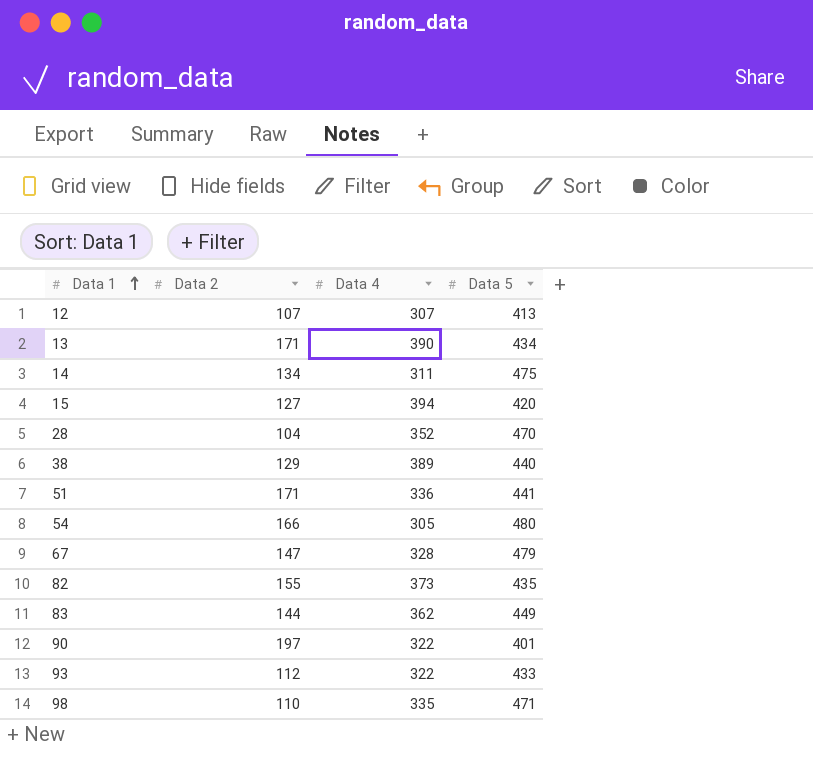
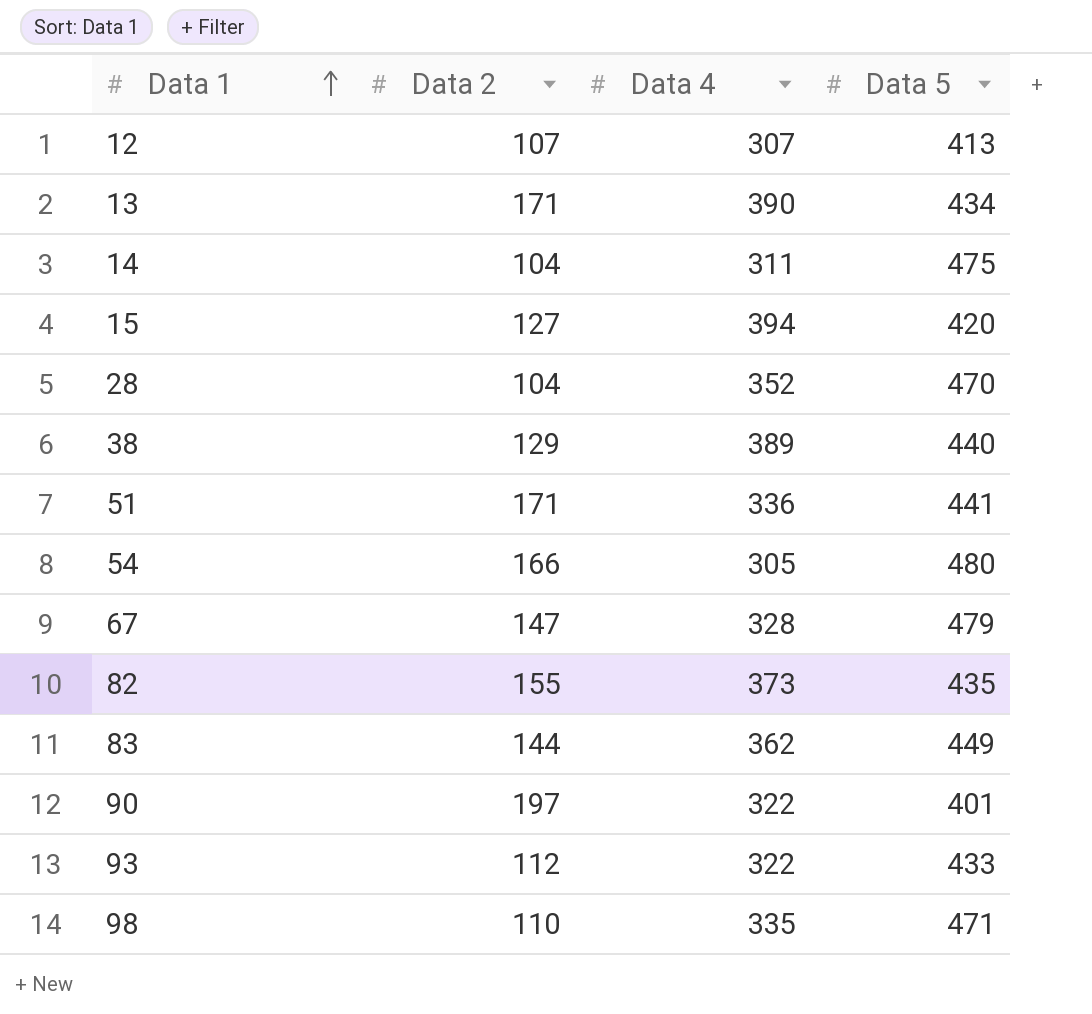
14 | Data 2: 134 -> 104

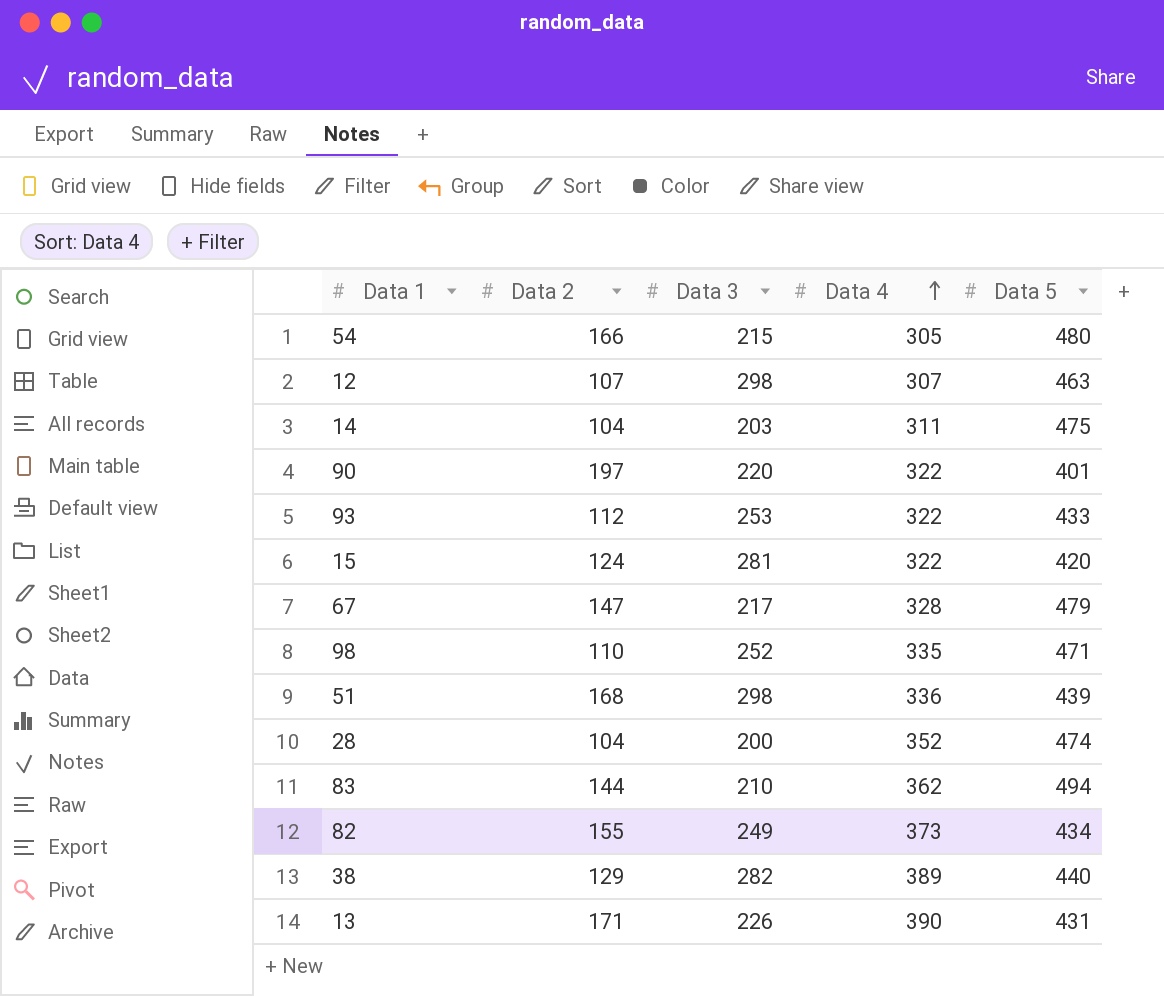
row order: Data 1 ascending -> Data 4 ascending
column Data 3 | position: none -> 3
12 | Data 5: 413 -> 463
15 | Data 2: 127 -> 124
15 | Data 4: 394 -> 322
51 | Data 2: 171 -> 168
51 | Data 5: 441 -> 439
28 | Data 5: 470 -> 474
83 | Data 5: 449 -> 494
82 | Data 5: 435 -> 434
13 | Data 5: 434 -> 431

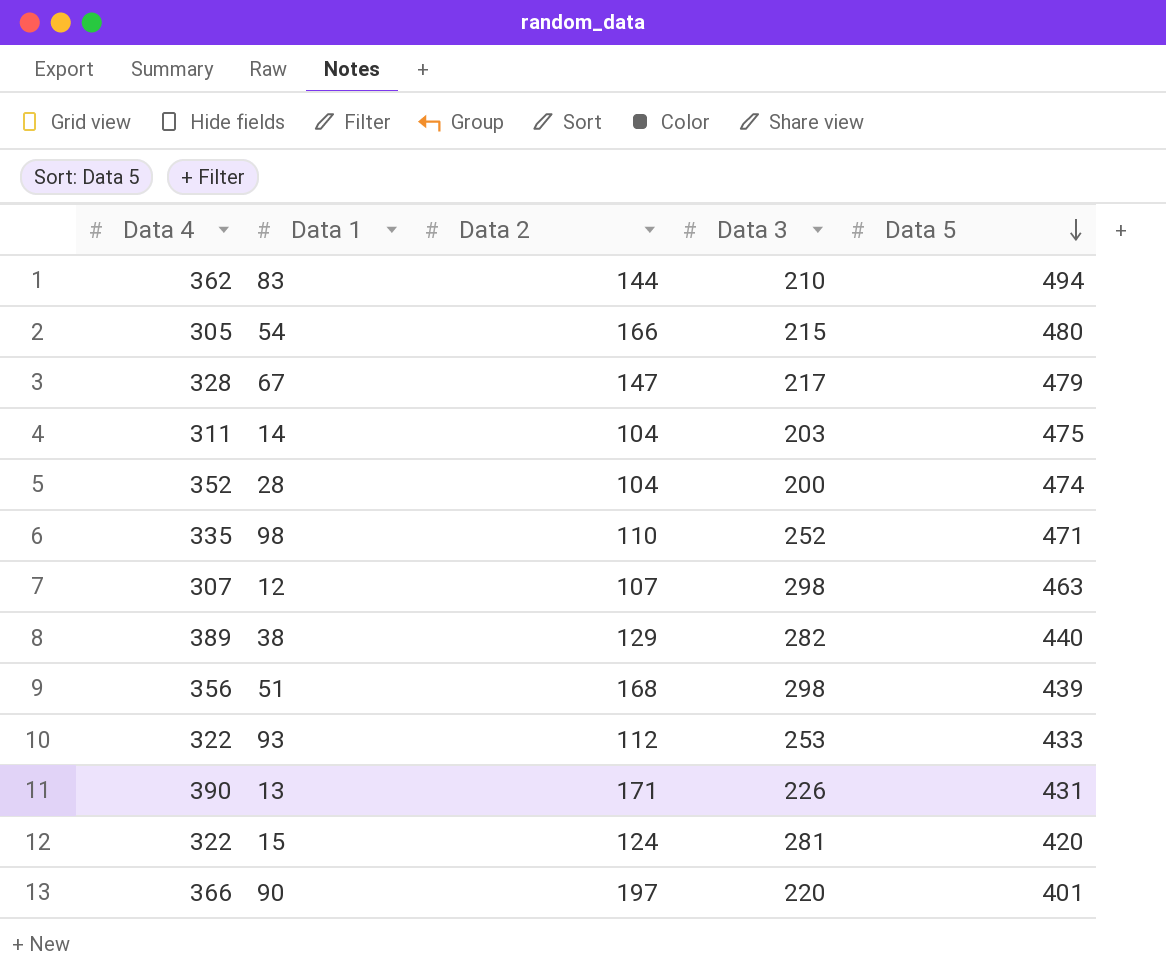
row order: Data 4 ascending -> Data 5 descending
column Data 4 | position: 4 -> 1
row 82: 155 | 249 | 373 | 434 -> none
51 | Data 4: 336 -> 356
90 | Data 4: 322 -> 366

